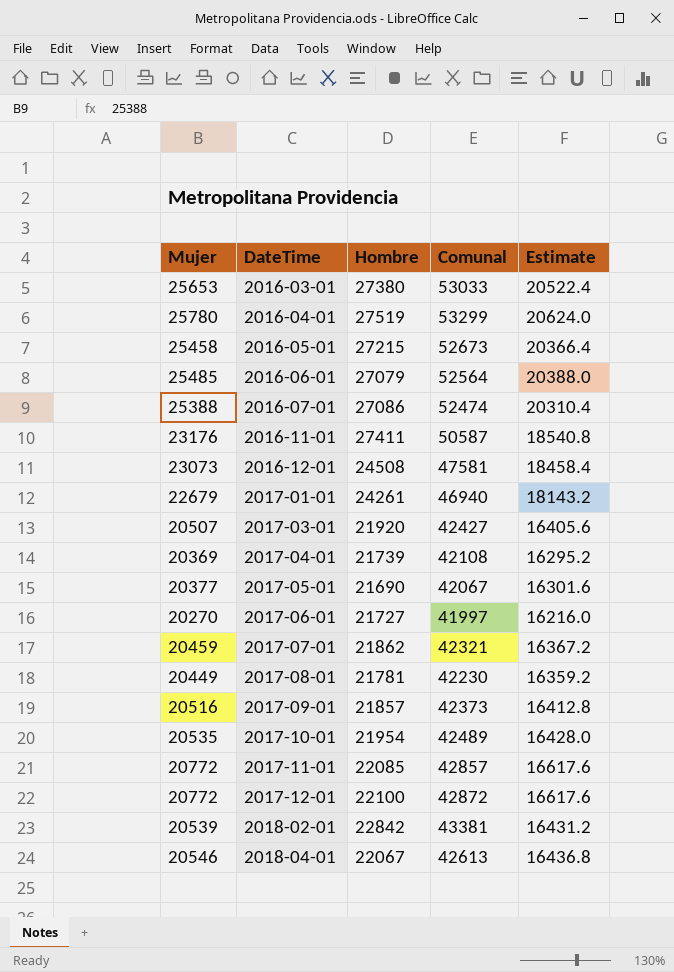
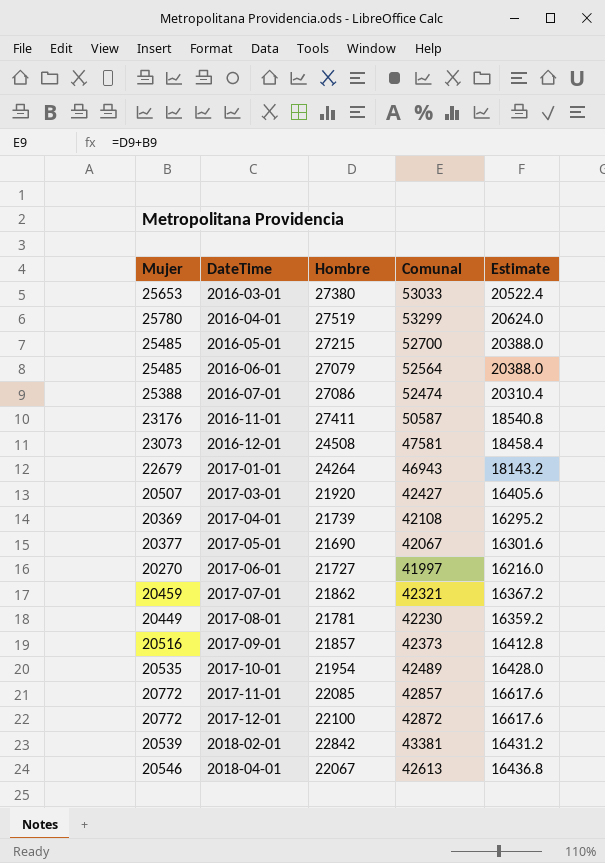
2016-05-01 | Mujer: 25458 -> 25485
2016-05-01 | Comunal: 52673 -> 52700
2016-05-01 | Estimate: 20366.4 -> 20388.0
2017-01-01 | Hombre: 24261 -> 24264
2017-01-01 | Comunal: 46940 -> 46943

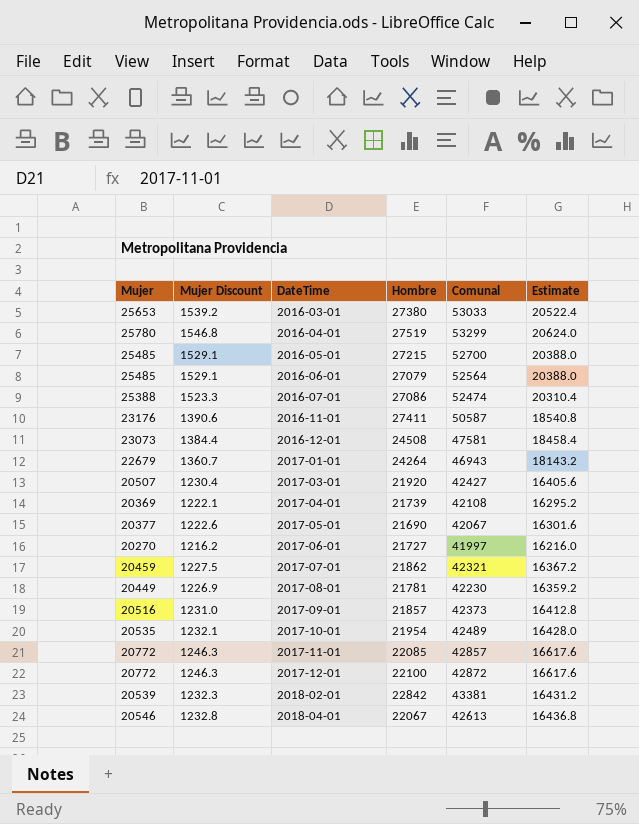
column Mujer Discount | formula: none -> [Mujer] * 0.06

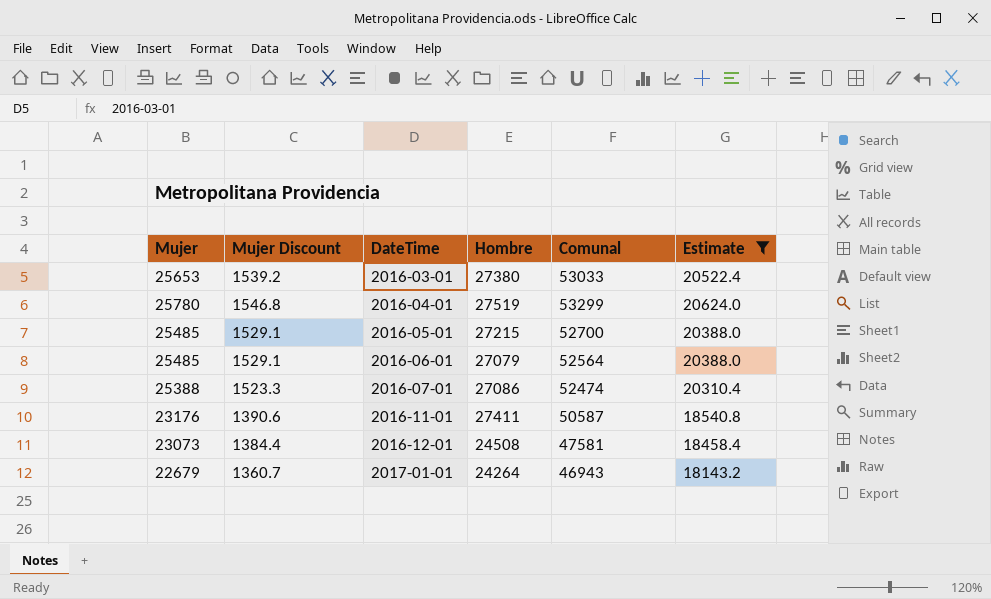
filter: none -> Estimate >= 18143.2

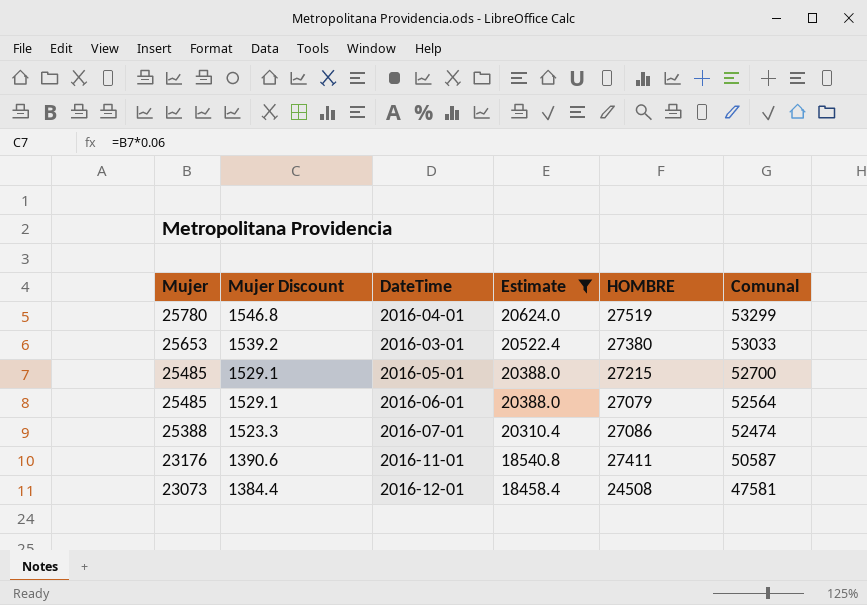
row order: DateTime ascending -> Mujer descending
column Estimate | position: 6 -> 4
column name: Hombre -> HOMBRE
row 2017-01-01: 22679 | 1360.7 | 24264 | 46943 | 18143.2 -> none

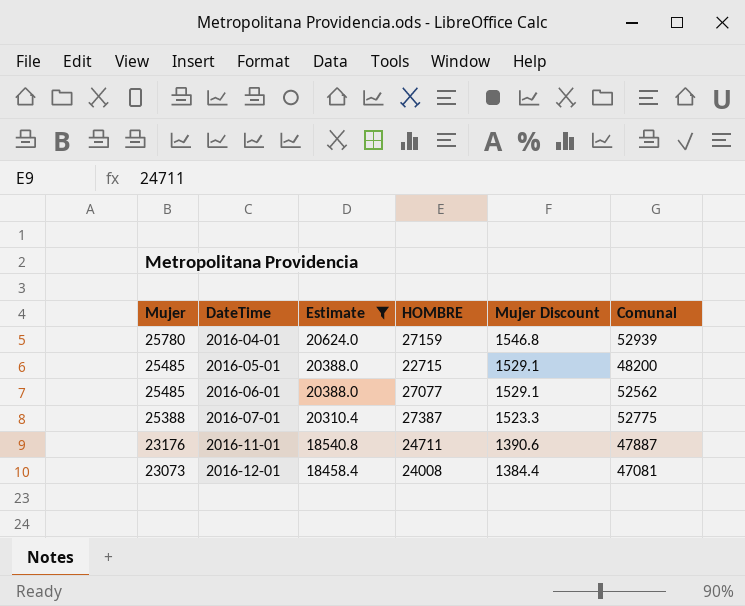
column Mujer Discount | position: 2 -> 5
row 2016-03-01: 25653 | 1539.2 | 20522.4 | 27380 | 53033 -> none
2016-04-01 | HOMBRE: 27519 -> 27159
2016-04-01 | Comunal: 53299 -> 52939
2016-05-01 | HOMBRE: 27215 -> 22715
2016-05-01 | Comunal: 52700 -> 48200
2016-06-01 | HOMBRE: 27079 -> 27077
2016-06-01 | Comunal: 52564 -> 52562
2016-07-01 | HOMBRE: 27086 -> 27387
2016-07-01 | Comunal: 52474 -> 52775
2016-11-01 | HOMBRE: 27411 -> 24711
2016-11-01 | Comunal: 50587 -> 47887
2016-12-01 | HOMBRE: 24508 -> 24008
2016-12-01 | Comunal: 47581 -> 47081

